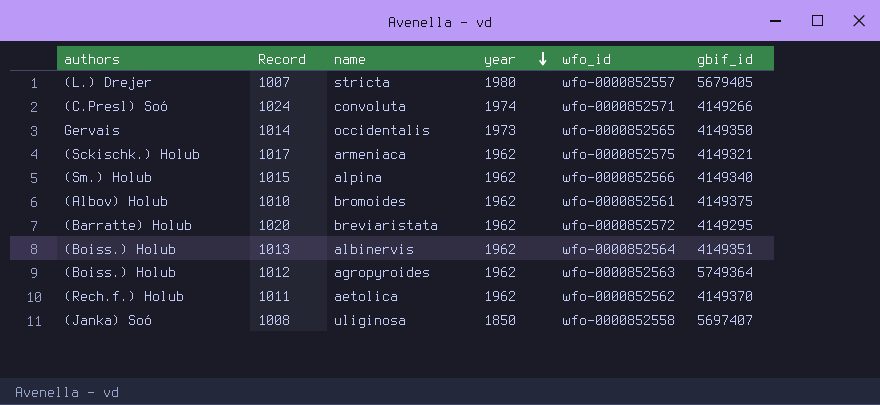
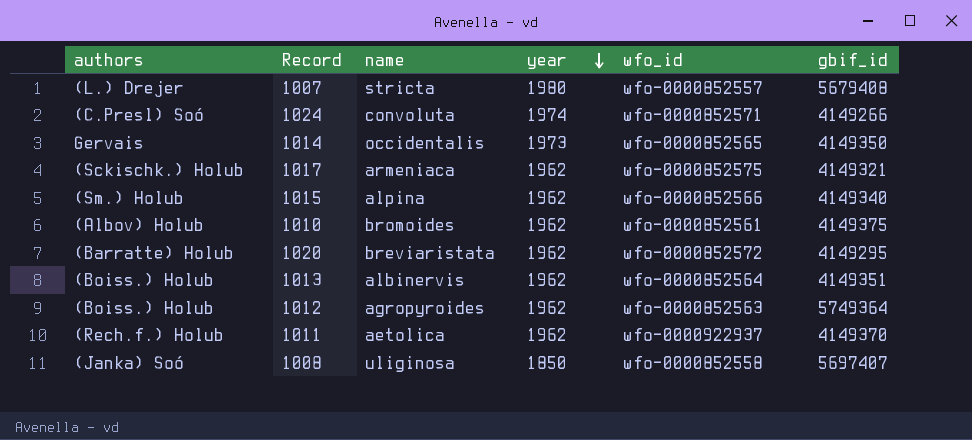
1007 | gbif_id: 5679405 -> 5679408
1011 | wfo_id: wfo-0000852562 -> wfo-0000922937

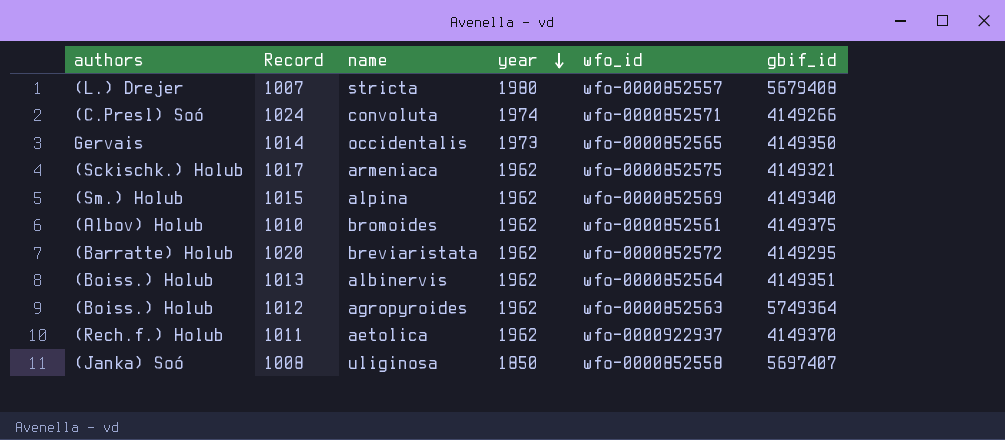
1015 | wfo_id: wfo-0000852566 -> wfo-0000852569

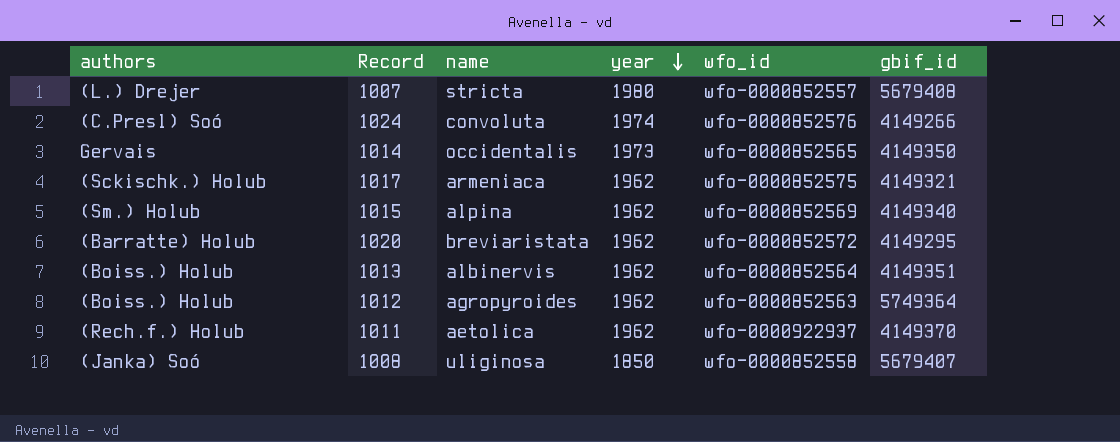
row 1010: (Albov) Holub | bromoides | 1962 | wfo-0000852561 | 4149375 -> none
1024 | wfo_id: wfo-0000852571 -> wfo-0000852576
1008 | gbif_id: 5697407 -> 5679407

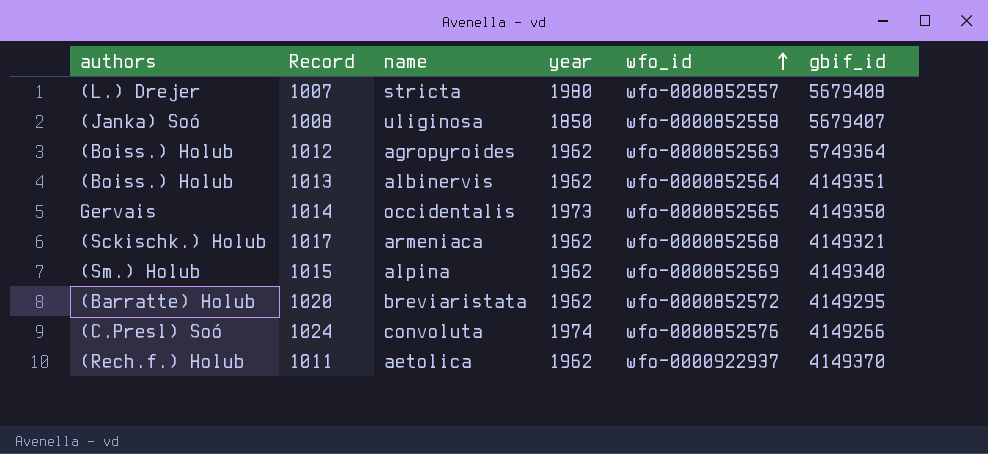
row order: year descending -> wfo_id ascending
1017 | wfo_id: wfo-0000852575 -> wfo-0000852568

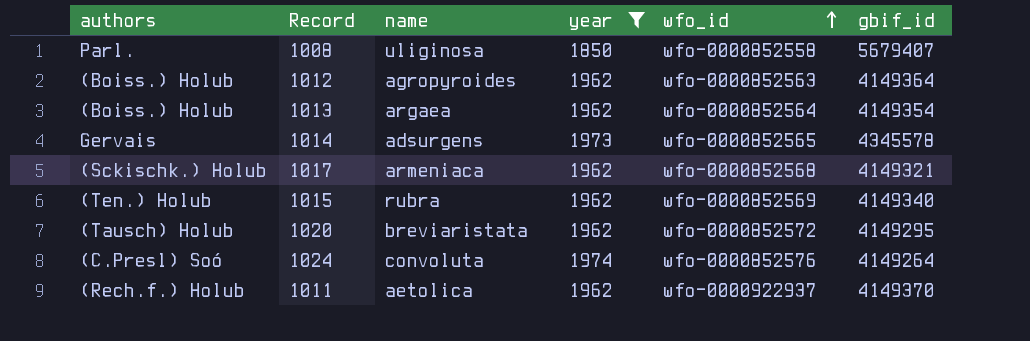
filter: none -> year != 1980
1008 | authors: (Janka) Soó -> Parl.
1012 | gbif_id: 5749364 -> 4149364
1013 | name: albinervis -> argaea
1013 | gbif_id: 4149351 -> 4149354
1014 | name: occidentalis -> adsurgens
1014 | gbif_id: 4149350 -> 4345578
1015 | authors: (Sm.) Holub -> (Ten.) Holub
1015 | name: alpina -> rubra
1020 | authors: (Barratte) Holub -> (Tausch) Holub
1024 | gbif_id: 4149266 -> 4149264

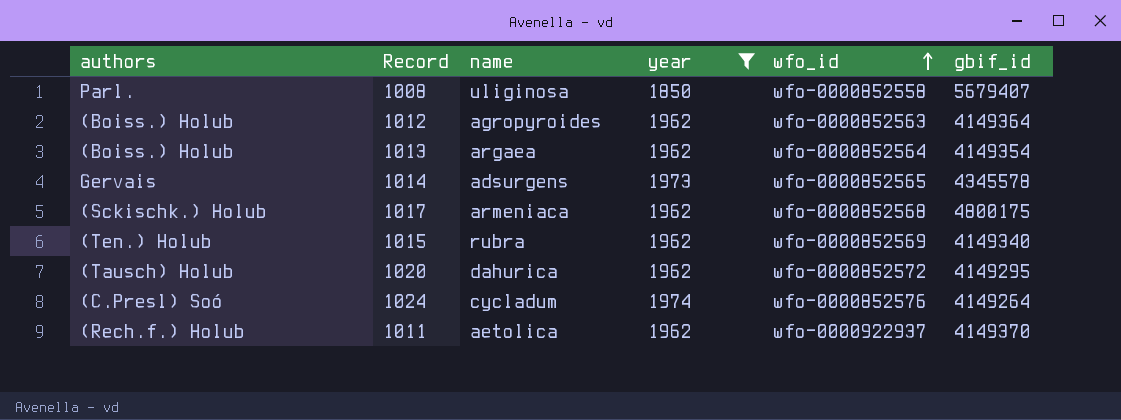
1017 | gbif_id: 4149321 -> 4800175
1020 | name: breviaristata -> dahurica
1024 | name: convoluta -> cycladum

